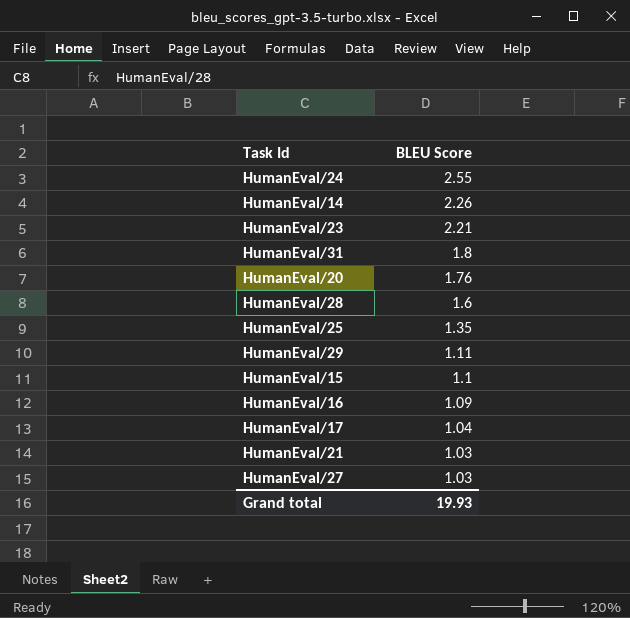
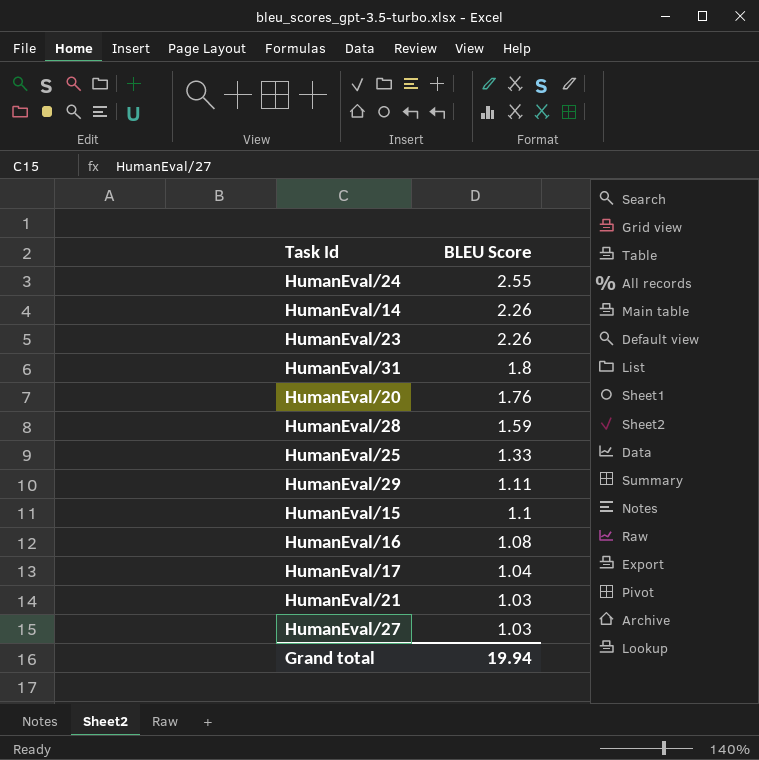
HumanEval/23 | BLEU Score: 2.21 -> 2.26
HumanEval/28 | BLEU Score: 1.6 -> 1.59
HumanEval/25 | BLEU Score: 1.35 -> 1.33
HumanEval/16 | BLEU Score: 1.09 -> 1.08
Grand total | BLEU Score: 19.93 -> 19.94

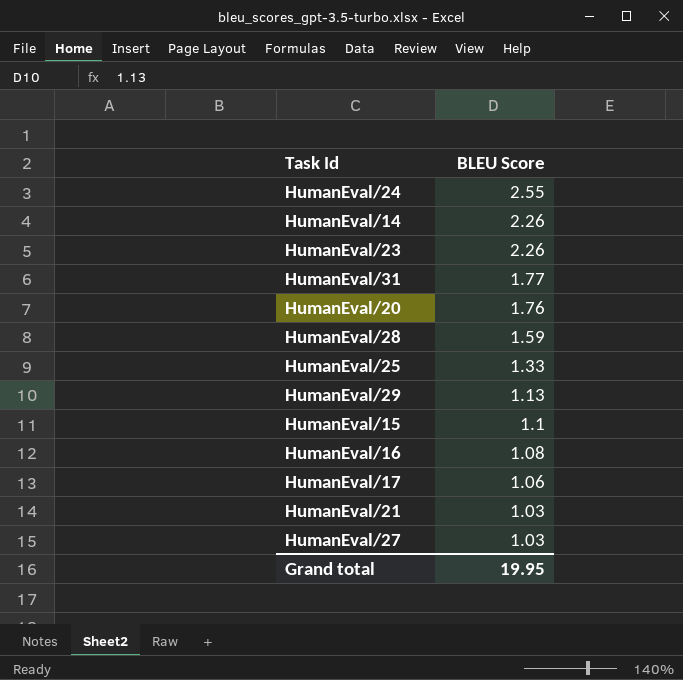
HumanEval/31 | BLEU Score: 1.8 -> 1.77
HumanEval/29 | BLEU Score: 1.11 -> 1.13
HumanEval/17 | BLEU Score: 1.04 -> 1.06
Grand total | BLEU Score: 19.94 -> 19.95

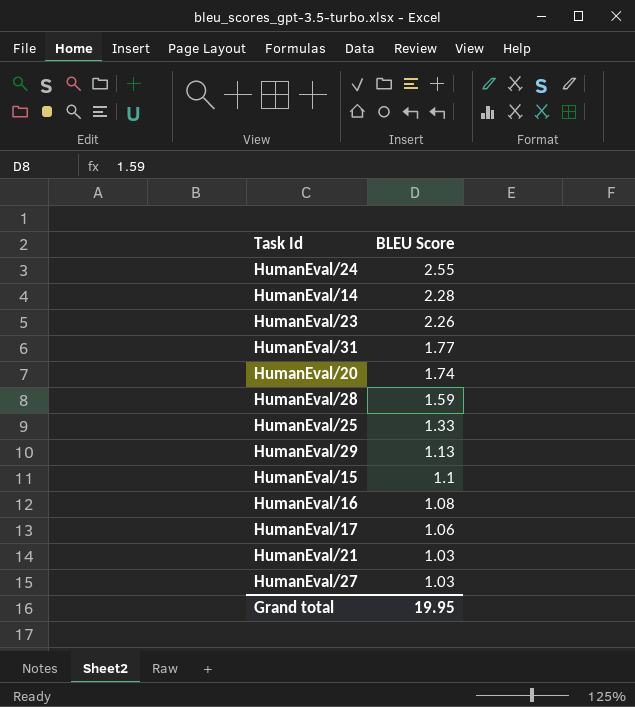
HumanEval/14 | BLEU Score: 2.26 -> 2.28
HumanEval/20 | BLEU Score: 1.76 -> 1.74

